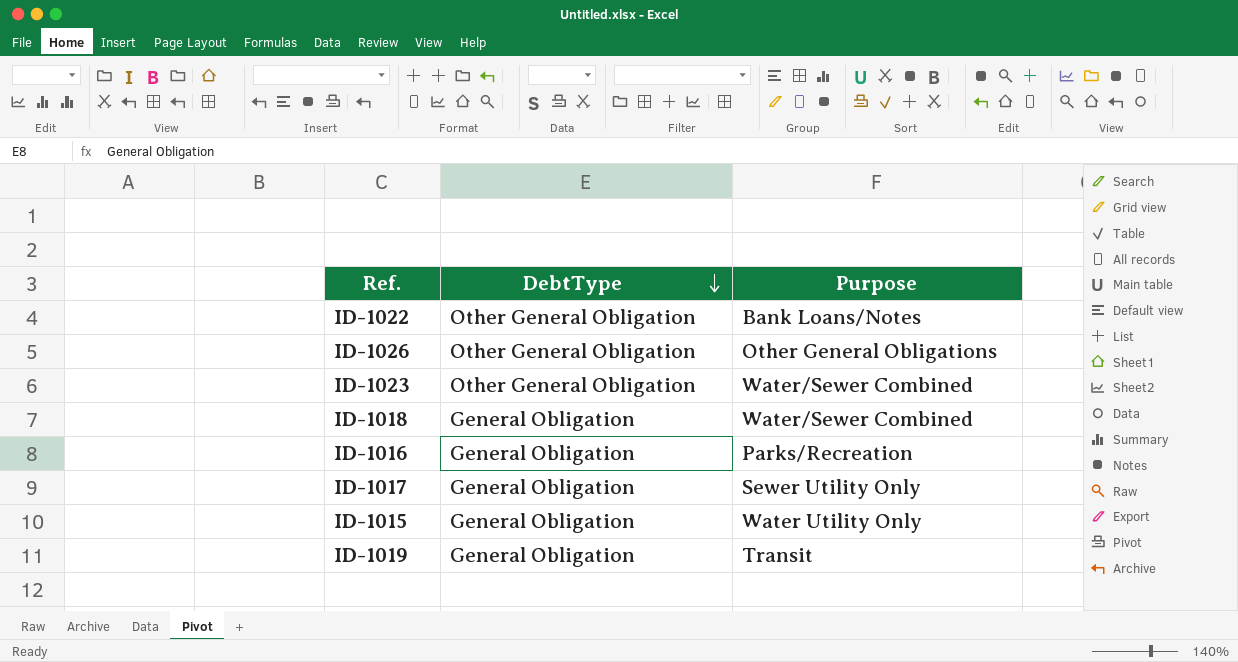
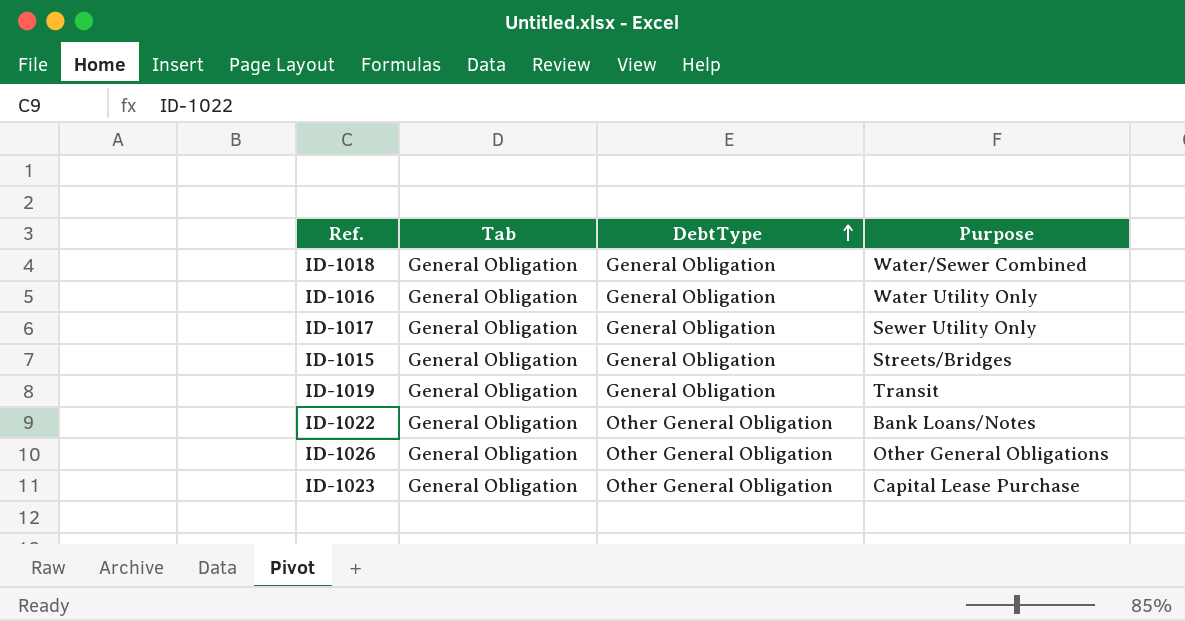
row order: DebtType descending -> DebtType ascending
column Tab | position: none -> 2
ID-1016 | Purpose: Parks/Recreation -> Water Utility Only
ID-1015 | Purpose: Water Utility Only -> Streets/Bridges
ID-1023 | Purpose: Water/Sewer Combined -> Capital Lease Purchase

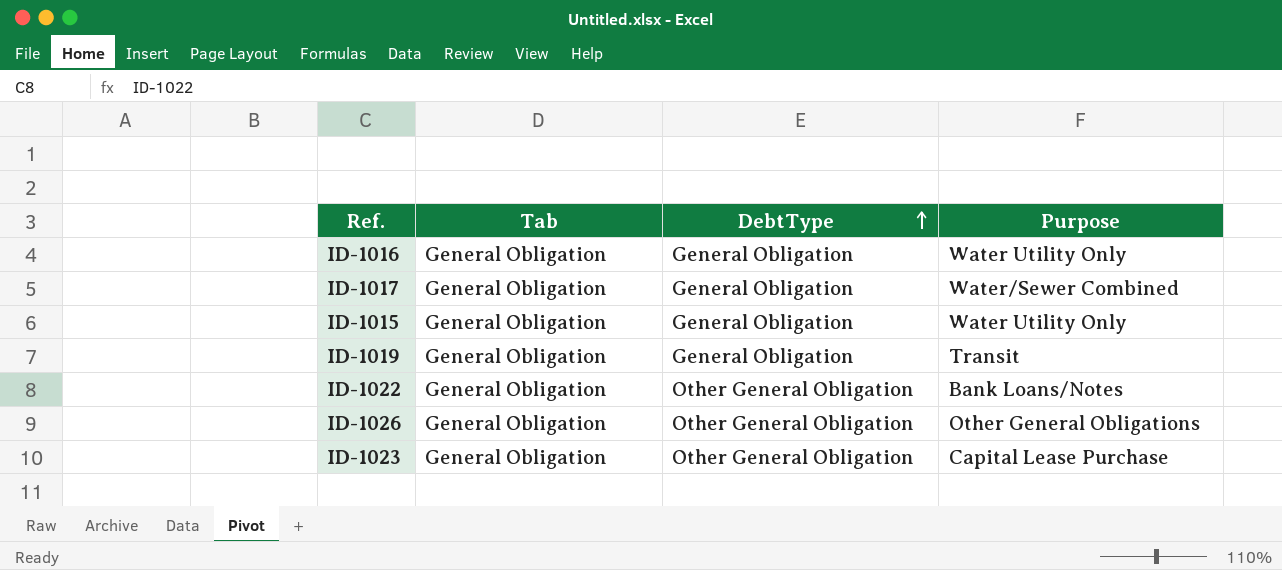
row ID-1018: General Obligation | General Obligation | Water/Sewer Combined -> none
ID-1017 | Purpose: Sewer Utility Only -> Water/Sewer Combined
ID-1015 | Purpose: Streets/Bridges -> Water Utility Only

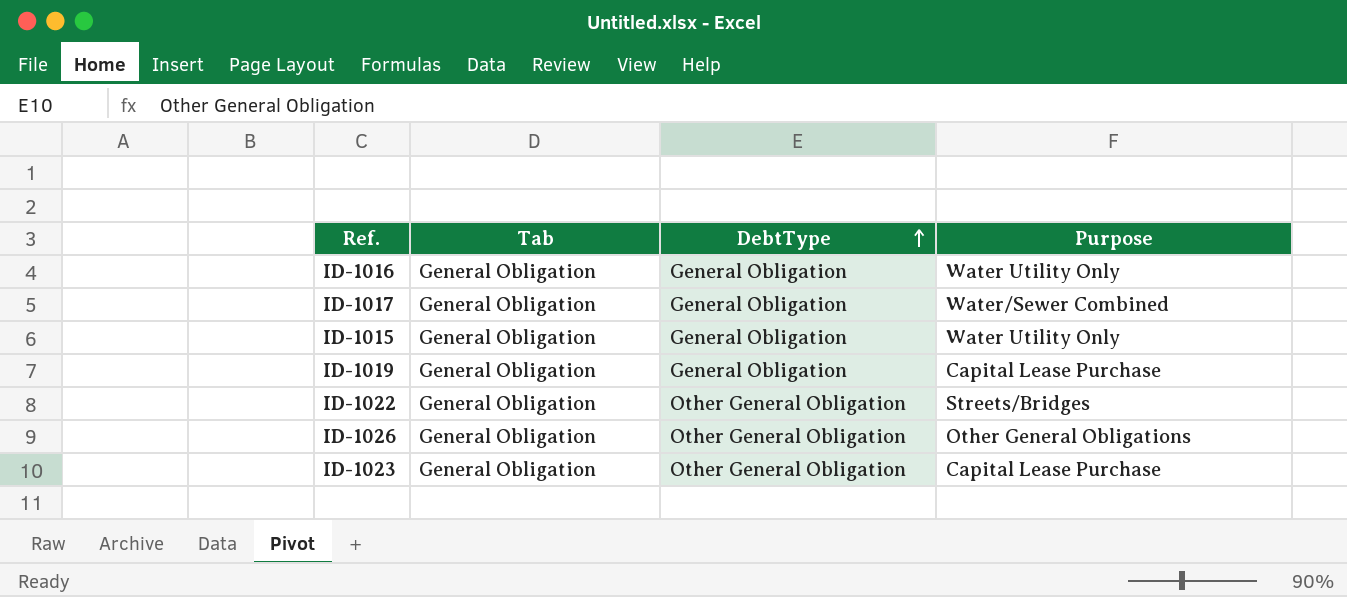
ID-1019 | Purpose: Transit -> Capital Lease Purchase
ID-1022 | Purpose: Bank Loans/Notes -> Streets/Bridges

